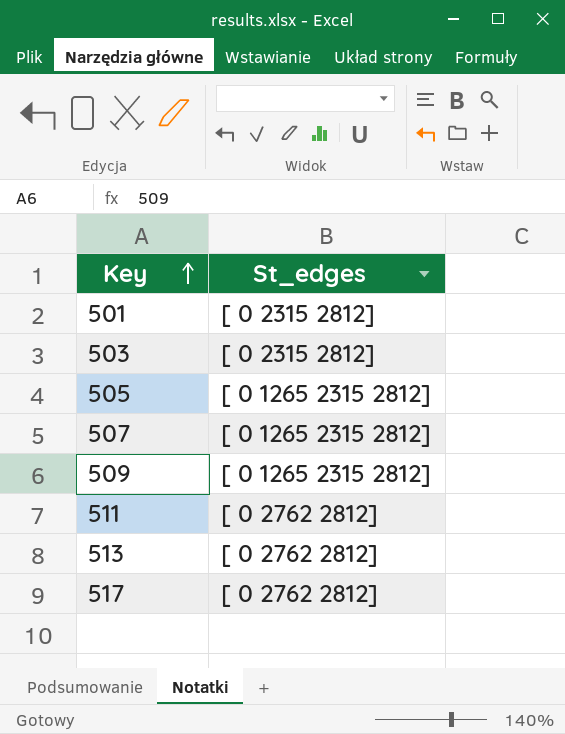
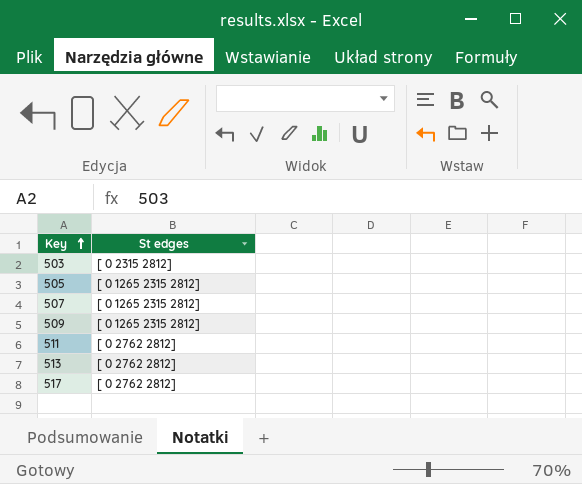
column name: St_edges -> St edges
row 501: [ 0 2315 2812] -> none

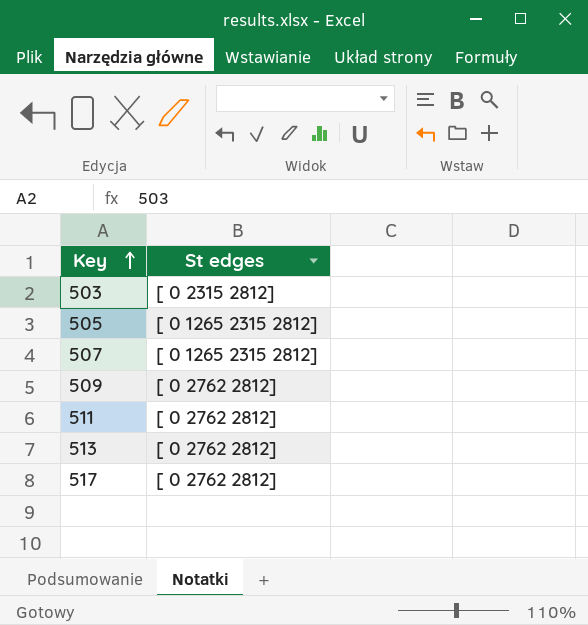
509 | St edges: [ 0 1265 2315 2812] -> [ 0 2762 2812]

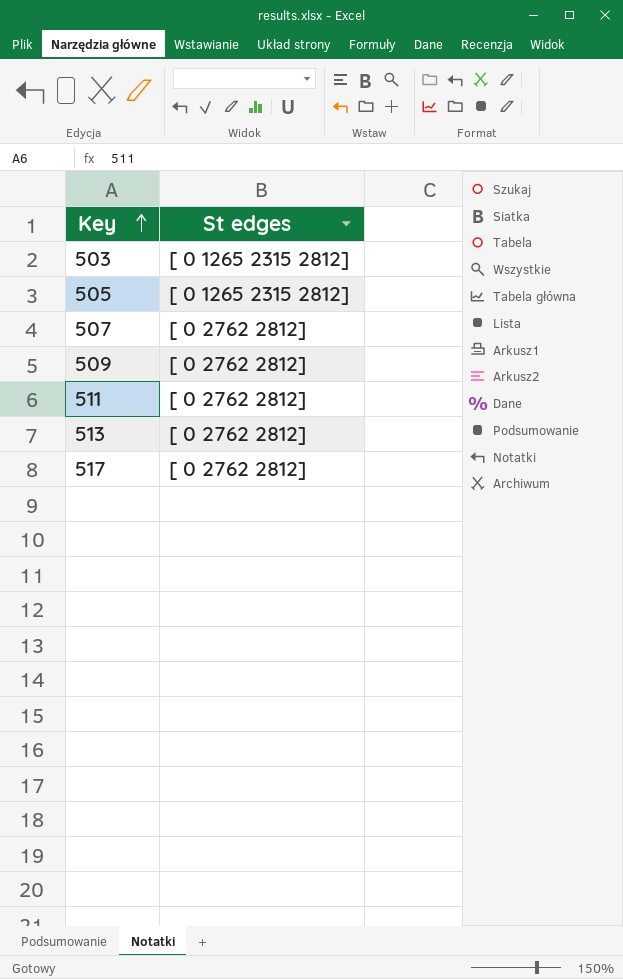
503 | St edges: [ 0 2315 2812] -> [ 0 1265 2315 2812]
507 | St edges: [ 0 1265 2315 2812] -> [ 0 2762 2812]

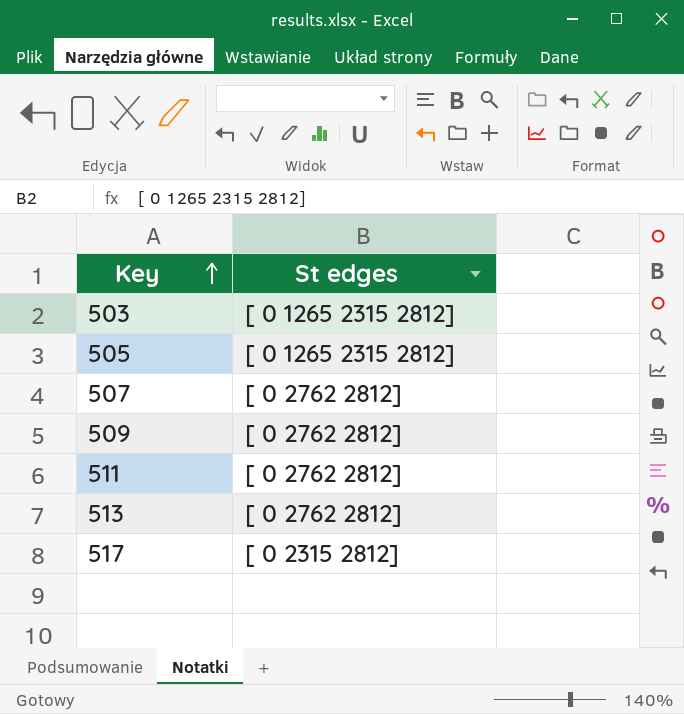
517 | St edges: [ 0 2762 2812] -> [ 0 2315 2812]

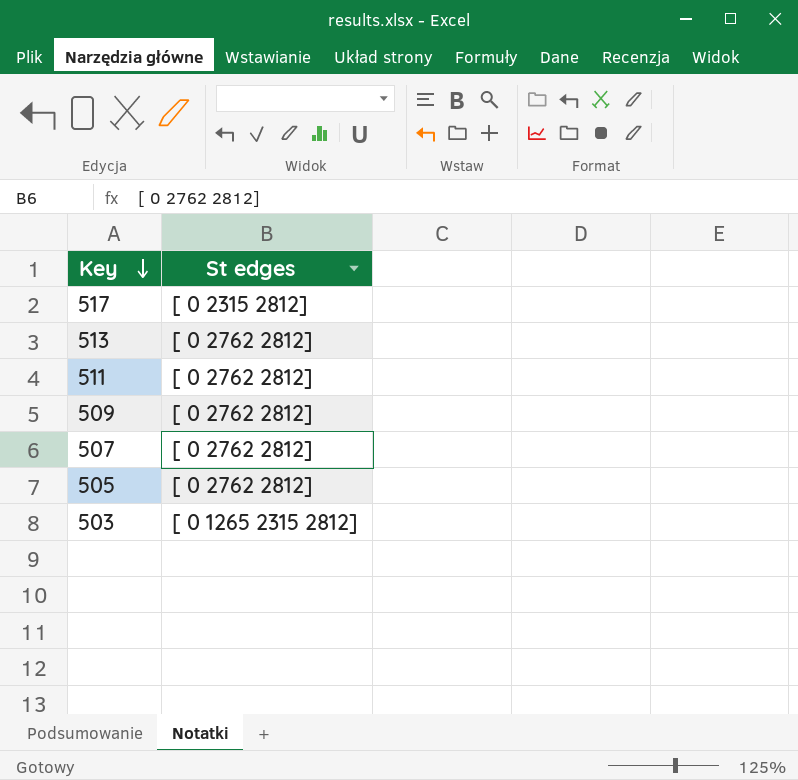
row order: Key ascending -> Key descending
505 | St edges: [ 0 1265 2315 2812] -> [ 0 2762 2812]

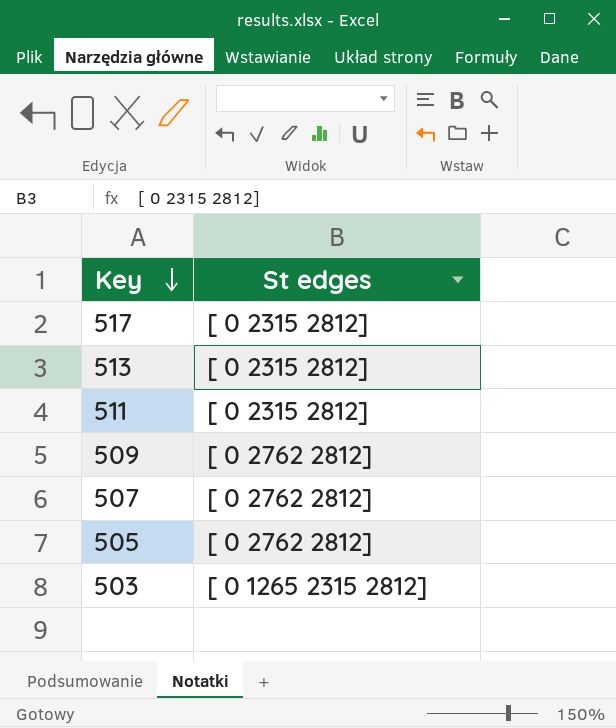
513 | St edges: [ 0 2762 2812] -> [ 0 2315 2812]
511 | St edges: [ 0 2762 2812] -> [ 0 2315 2812]

